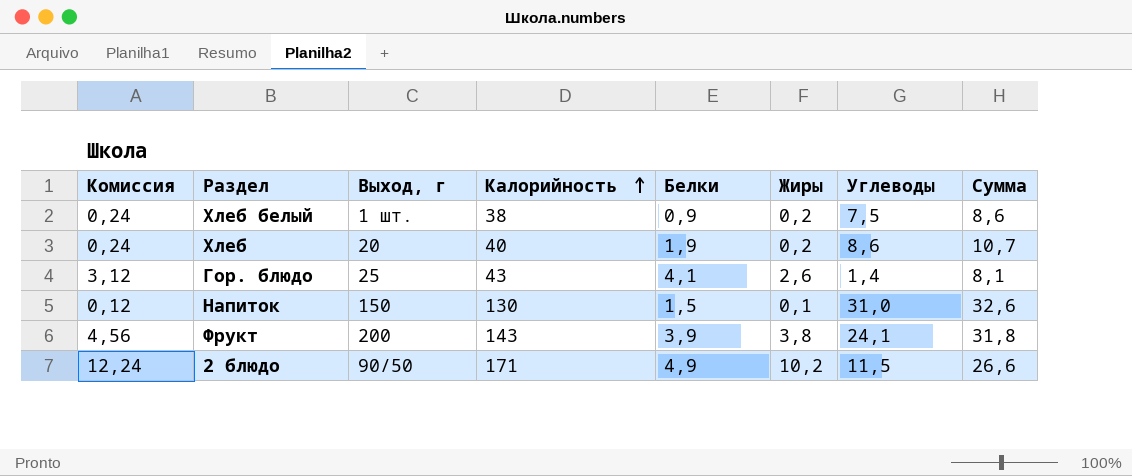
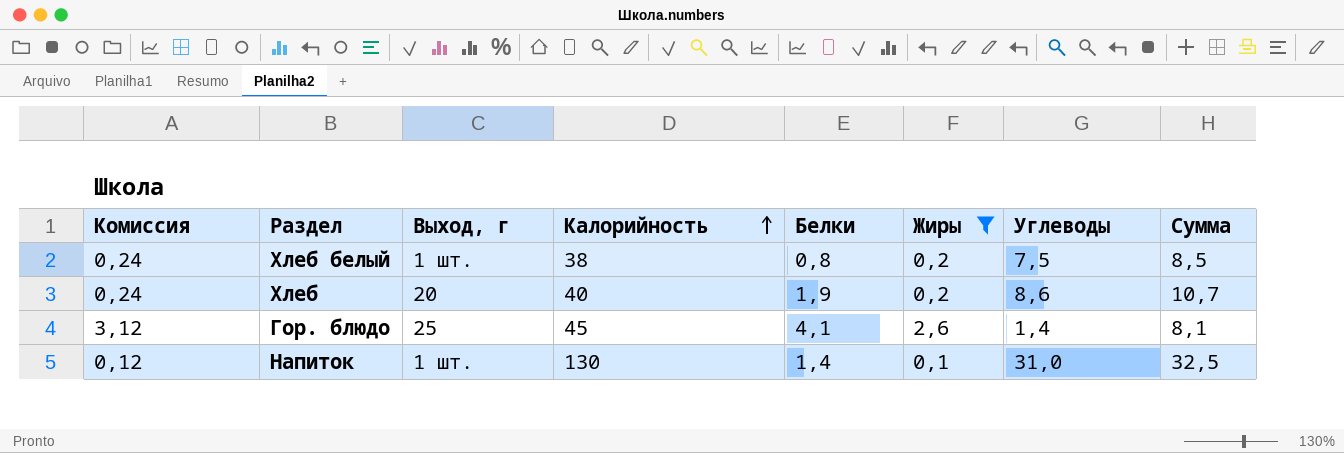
filter: none -> Жиры <= 2,6
Хлеб белый | Белки: 0,9 -> 0,8
Хлеб белый | Сумма: 8,6 -> 8,5
Гор. блюдо | Калорийность: 43 -> 45
Напиток | Выход, г: 150 -> 1 шт.
Напиток | Белки: 1,5 -> 1,4
Напиток | Сумма: 32,6 -> 32,5

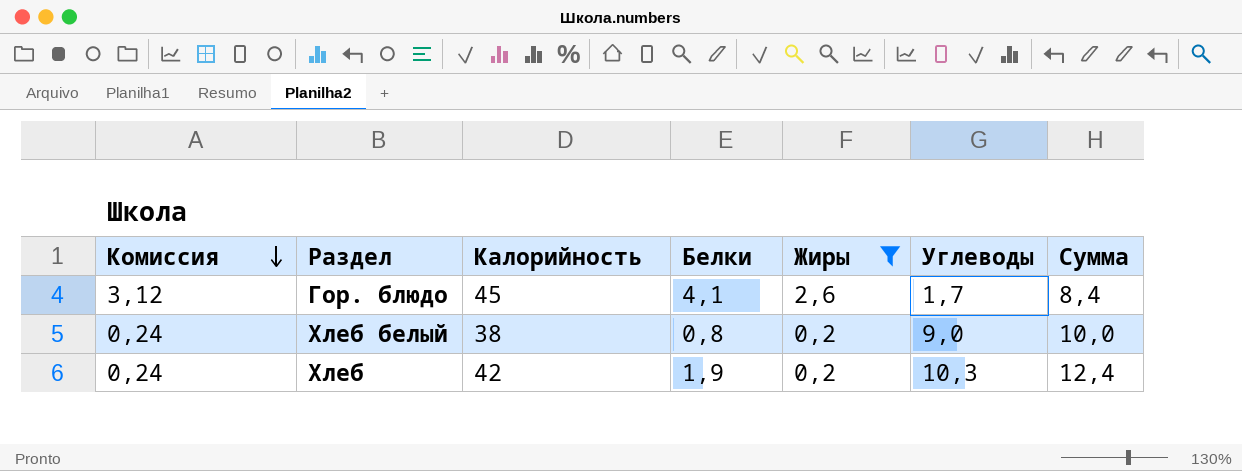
row order: Калорийность ascending -> Комиссия descending
column Выход, г | position: 3 -> none
row Напиток: 0,12 | 1 шт. | 130 | 1,4 | 0,1 | 31,0 | 32,5 -> none
Гор. блюдо | Углеводы: 1,4 -> 1,7
Гор. блюдо | Сумма: 8,1 -> 8,4
Хлеб белый | Углеводы: 7,5 -> 9,0
Хлеб белый | Сумма: 8,5 -> 10,0
Хлеб | Калорийность: 40 -> 42
Хлеб | Углеводы: 8,6 -> 10,3
Хлеб | Сумма: 10,7 -> 12,4

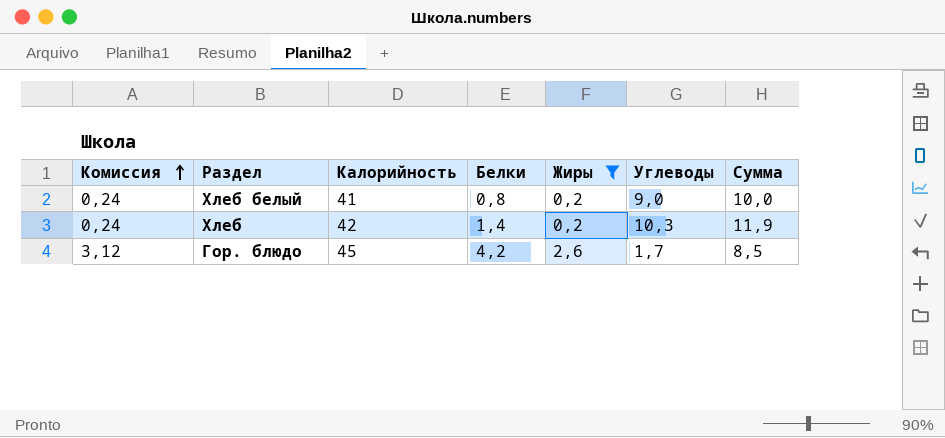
row order: Комиссия descending -> Комиссия ascending
Хлеб белый | Калорийность: 38 -> 41
Хлеб | Белки: 1,9 -> 1,4
Хлеб | Сумма: 12,4 -> 11,9
Гор. блюдо | Белки: 4,1 -> 4,2
Гор. блюдо | Сумма: 8,4 -> 8,5

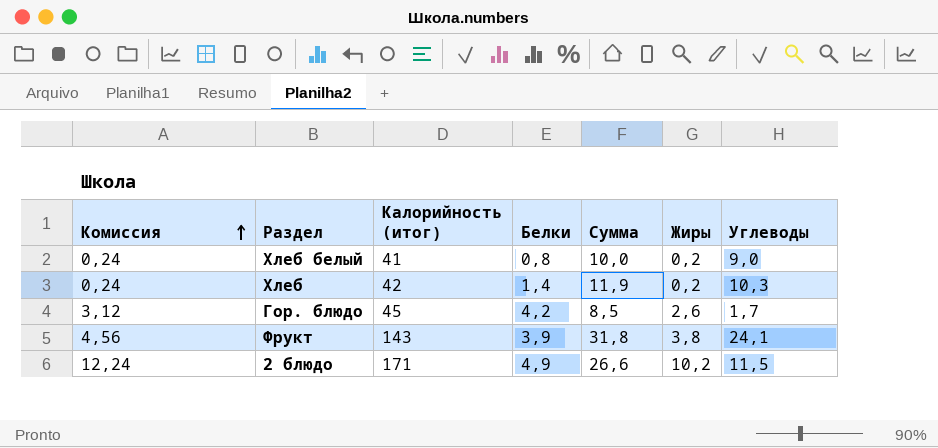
filter: Жиры <= 2,6 -> none
column name: Калорийность -> Калорийность (итог)
column Сумма | position: 7 -> 5

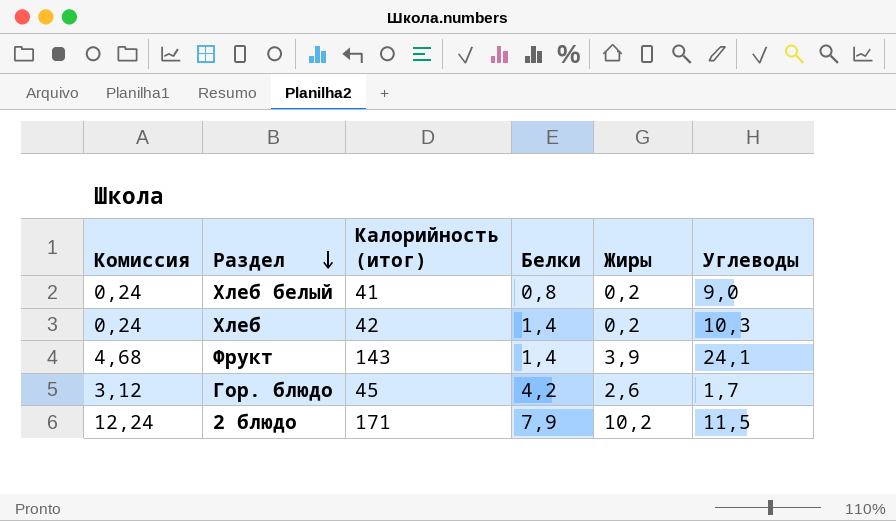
row order: Комиссия ascending -> Раздел descending
column Сумма | formula: [Белки] + [Жиры] + [Углеводы] -> none
Фрукт | Комиссия: 4,56 -> 4,68
Фрукт | Белки: 3,9 -> 1,4
Фрукт | Жиры: 3,8 -> 3,9
2 блюдо | Белки: 4,9 -> 7,9

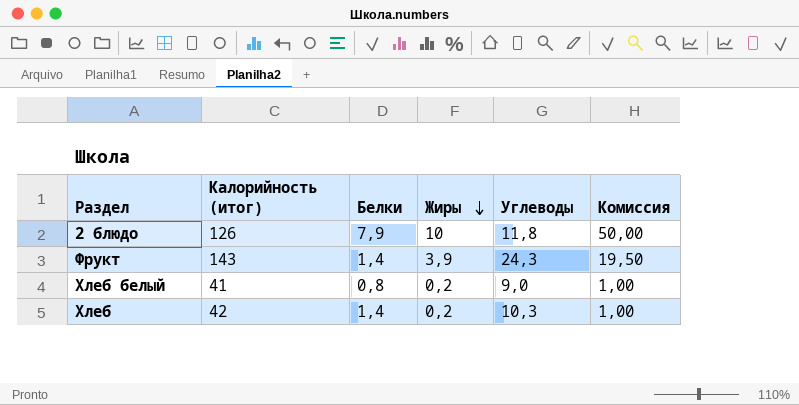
row order: Раздел descending -> Жиры descending
column Комиссия | formula: [Жиры] * 1,2 -> [Жиры] * 5
column Комиссия | position: 1 -> 6
row Гор. блюдо: 3,12 | 45 | 4,2 | 2,6 | 1,7 -> none
2 блюдо | Калорийность (итог): 171 -> 126
2 блюдо | Жиры: 10,2 -> 10
2 блюдо | Углеводы: 11,5 -> 11,8
Фрукт | Углеводы: 24,1 -> 24,3

